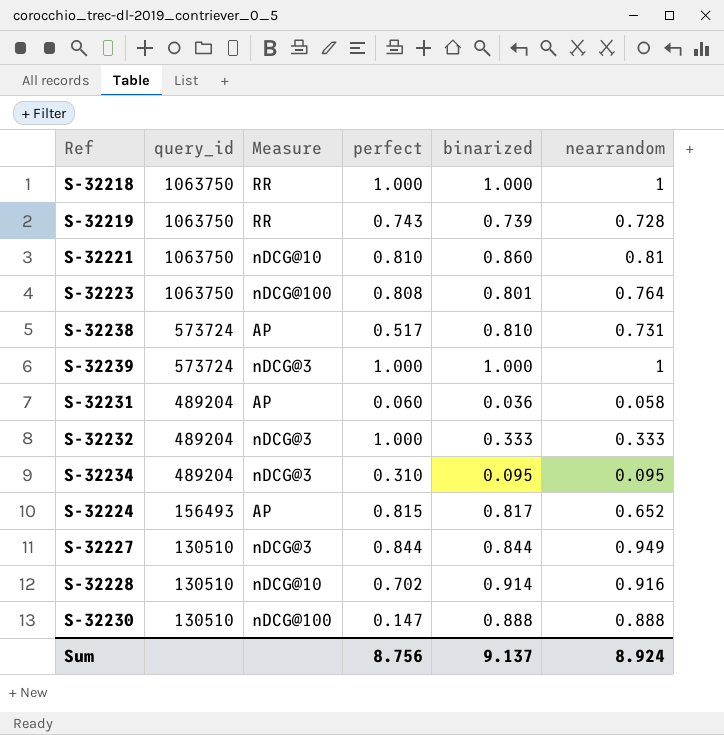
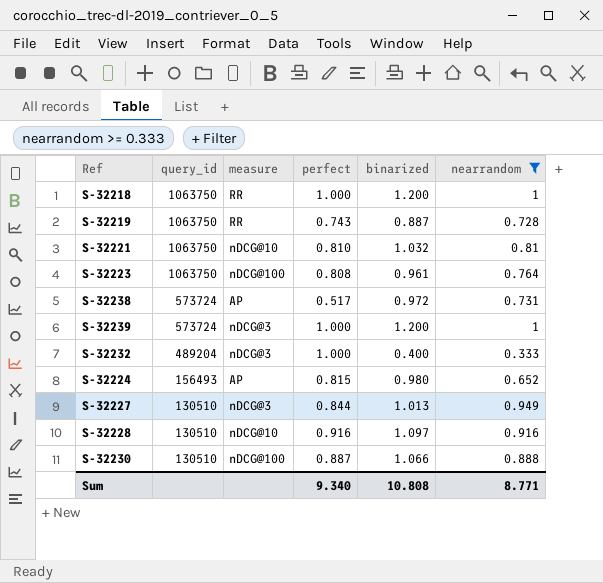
filter: none -> nearrandom >= 0.333
column name: Measure -> measure
S-32218 | binarized: 1.000 -> 1.200
S-32219 | binarized: 0.739 -> 0.887
S-32221 | binarized: 0.860 -> 1.032
S-32223 | binarized: 0.801 -> 0.961
S-32238 | binarized: 0.810 -> 0.972
S-32239 | binarized: 1.000 -> 1.200
S-32232 | binarized: 0.333 -> 0.400
S-32224 | binarized: 0.817 -> 0.980
S-32227 | binarized: 0.844 -> 1.013
S-32228 | perfect: 0.702 -> 0.916
S-32228 | binarized: 0.914 -> 1.097
S-32230 | perfect: 0.147 -> 0.887
S-32230 | binarized: 0.888 -> 1.066
Sum | perfect: 8.756 -> 9.340
Sum | binarized: 9.137 -> 10.808
Sum | nearrandom: 8.924 -> 8.771

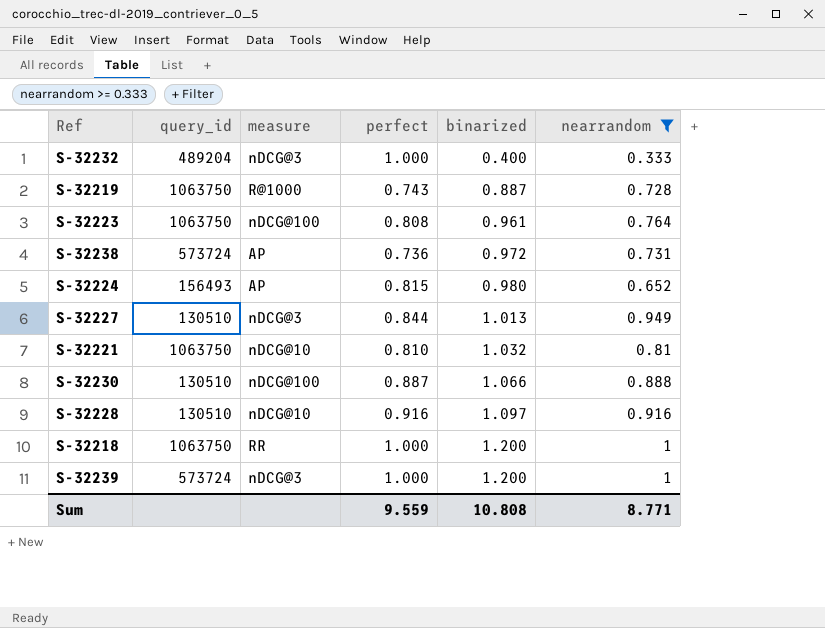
row order: query_id descending -> binarized ascending
S-32219 | measure: RR -> R@1000
S-32238 | perfect: 0.517 -> 0.736
Sum | perfect: 9.340 -> 9.559

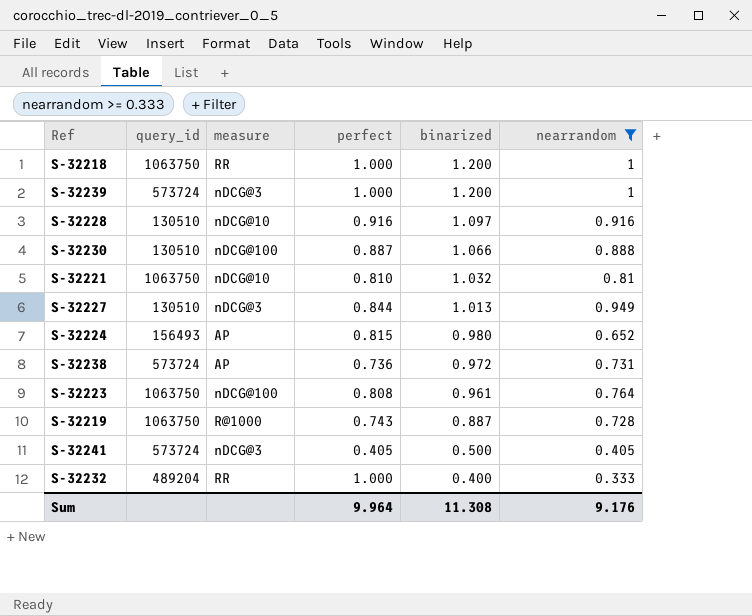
row order: binarized ascending -> binarized descending
row S-32241: none -> 573724 | nDCG@3 | 0.405 | 0.500 | 0.405
S-32232 | measure: nDCG@3 -> RR
Sum | perfect: 9.559 -> 9.964
Sum | binarized: 10.808 -> 11.308
Sum | nearrandom: 8.771 -> 9.176

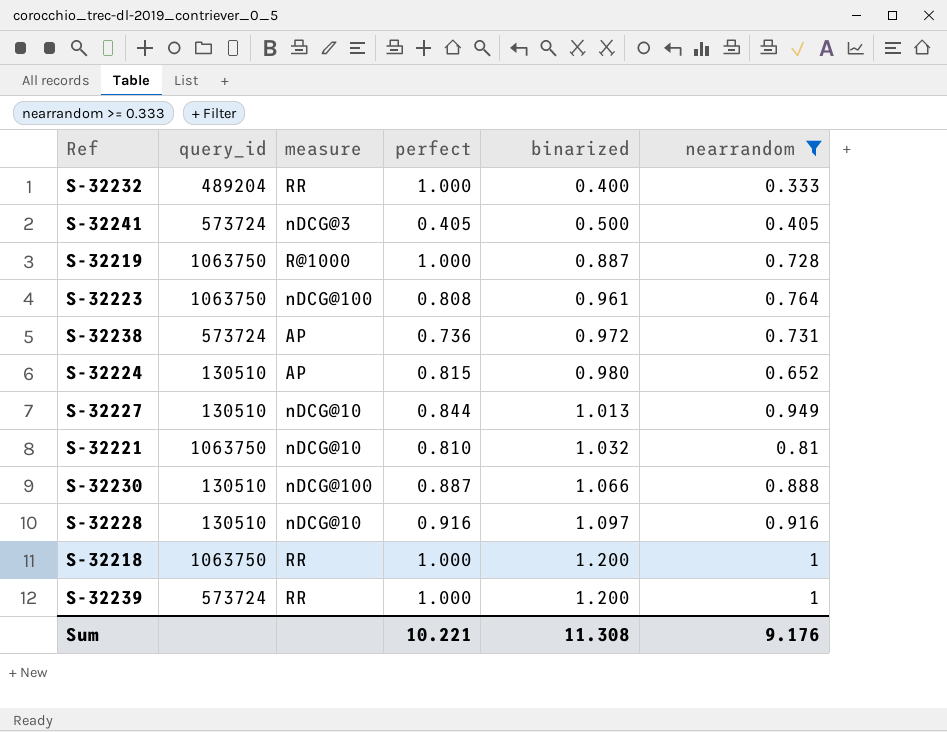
row order: binarized descending -> binarized ascending
S-32219 | perfect: 0.743 -> 1.000
S-32224 | query_id: 156493 -> 130510
S-32227 | measure: nDCG@3 -> nDCG@10
S-32239 | measure: nDCG@3 -> RR
Sum | perfect: 9.964 -> 10.221

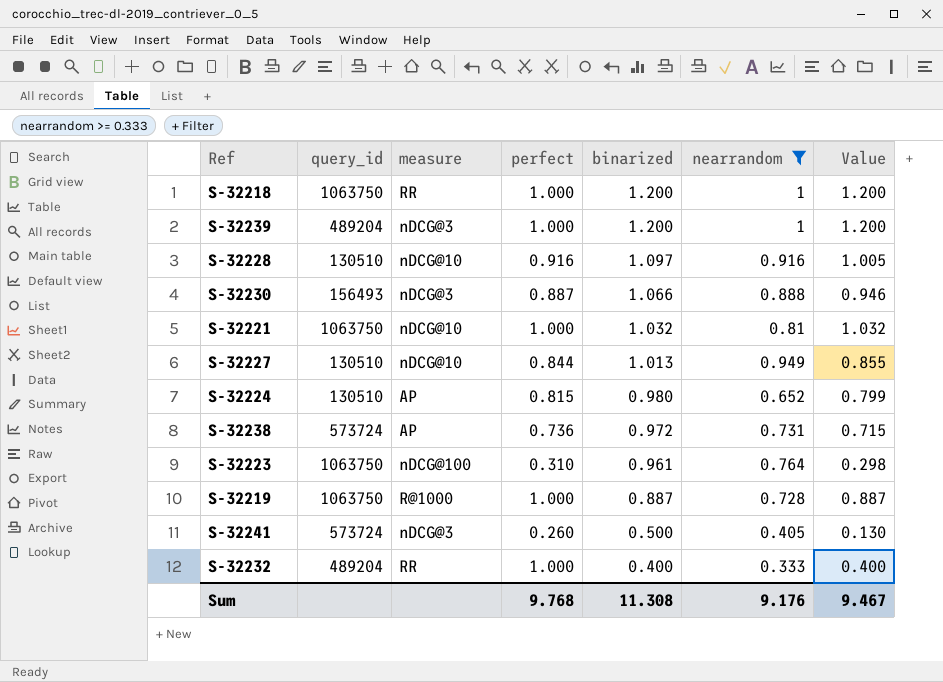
row order: binarized ascending -> binarized descending
column Value | formula: none -> [perfect] * [binarized]
S-32239 | query_id: 573724 -> 489204
S-32239 | measure: RR -> nDCG@3
S-32230 | query_id: 130510 -> 156493
S-32230 | measure: nDCG@100 -> nDCG@3
S-32221 | perfect: 0.810 -> 1.000
S-32223 | perfect: 0.808 -> 0.310
S-32241 | perfect: 0.405 -> 0.260
Sum | perfect: 10.221 -> 9.768

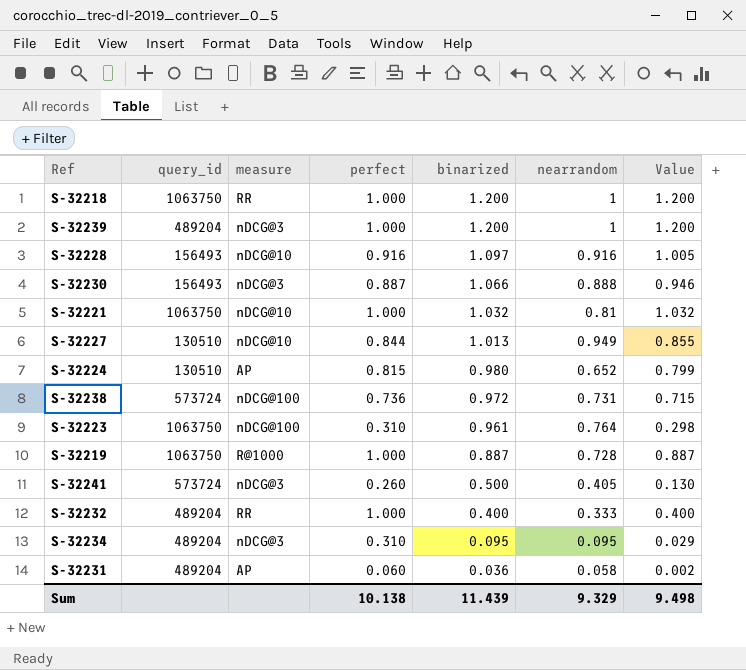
filter: nearrandom >= 0.333 -> none
S-32228 | query_id: 130510 -> 156493
S-32238 | measure: AP -> nDCG@100
Sum | perfect: 9.768 -> 10.138
Sum | binarized: 11.308 -> 11.439
Sum | nearrandom: 9.176 -> 9.329
Sum | Value: 9.467 -> 9.498

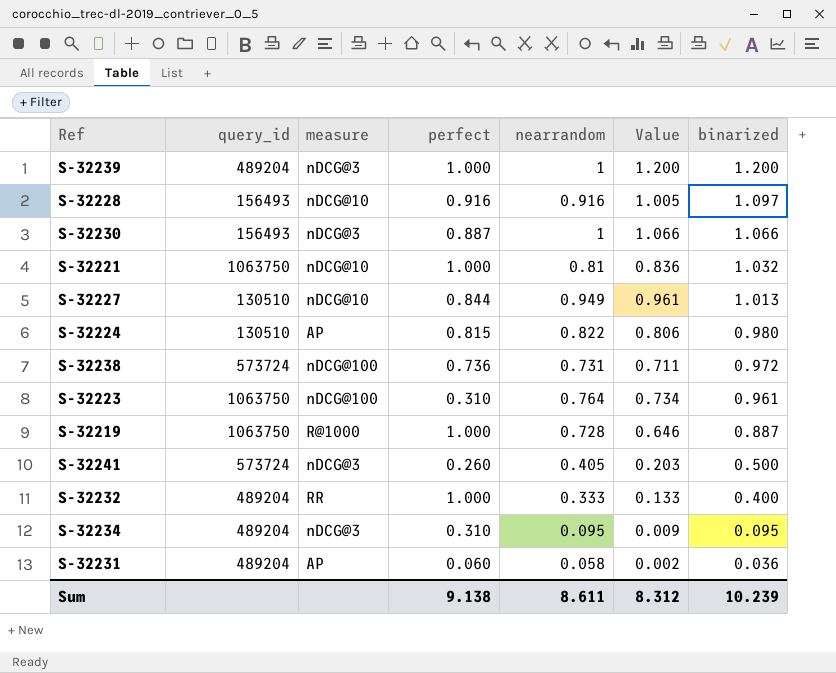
column Value | formula: [perfect] * [binarized] -> [nearrandom] * [binarized]
column binarized | position: 5 -> 7
row S-32218: 1063750 | RR | 1.000 | 1.200 | 1 | 1.200 -> none
S-32230 | nearrandom: 0.888 -> 1
S-32224 | nearrandom: 0.652 -> 0.822
Sum | perfect: 10.138 -> 9.138
Sum | nearrandom: 9.329 -> 8.611
Sum | Value: 9.498 -> 8.312
Sum | binarized: 11.439 -> 10.239

